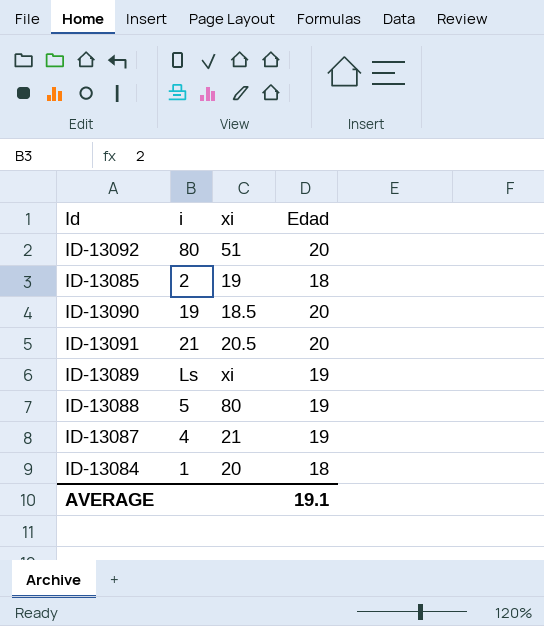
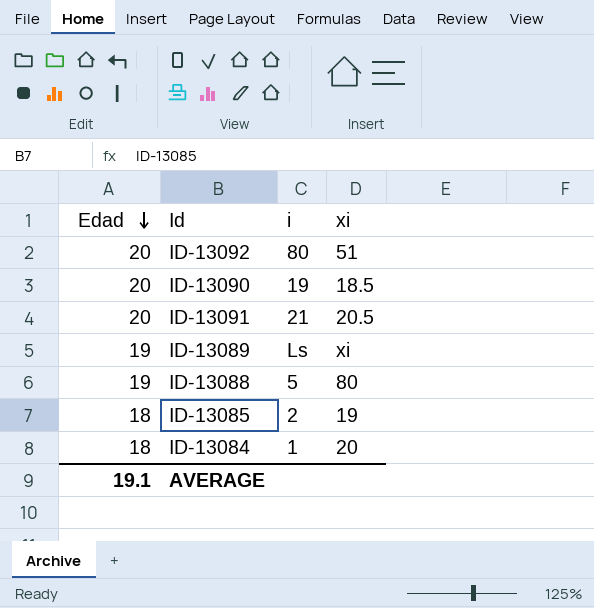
row order: none -> Edad descending
column Edad | position: 4 -> 1
row ID-13087: 4 | 21 | 19 -> none

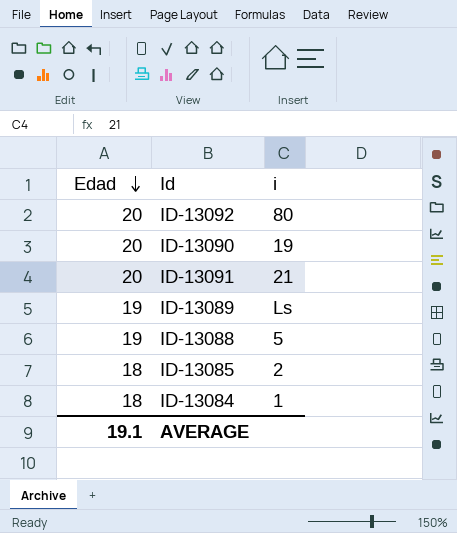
column xi | position: 4 -> none

